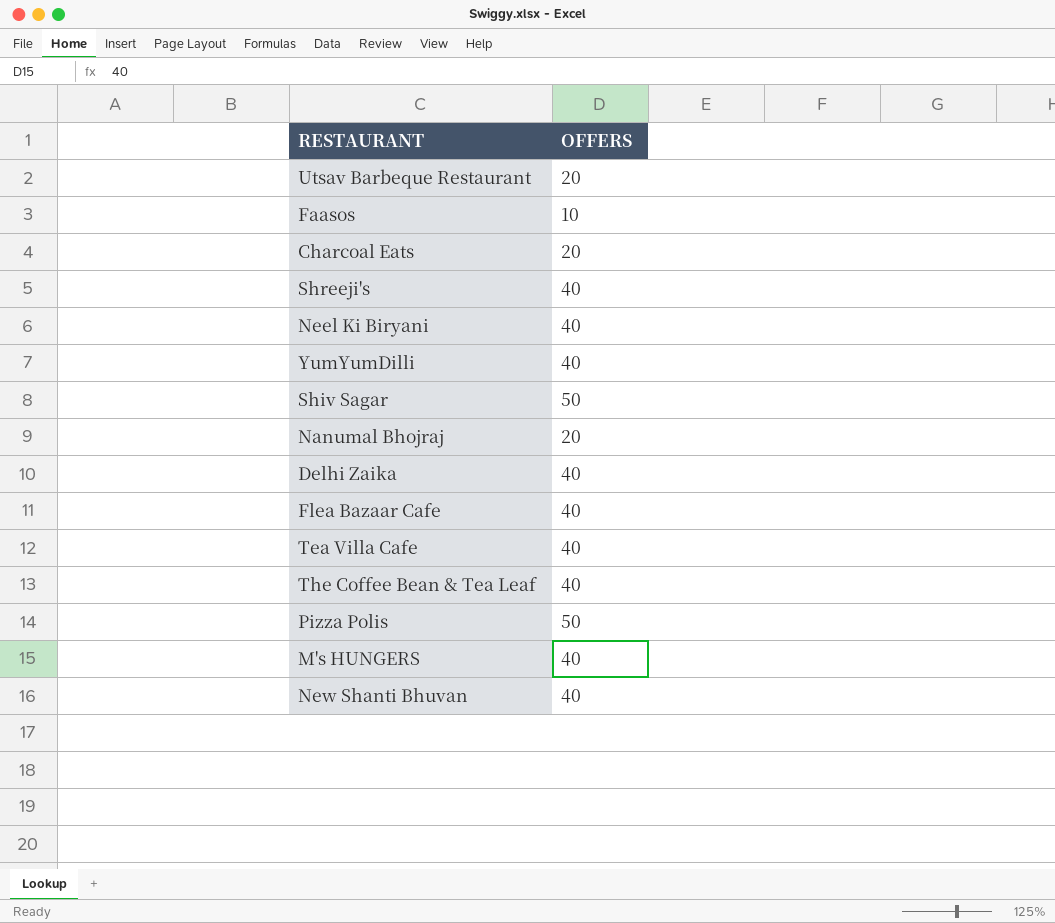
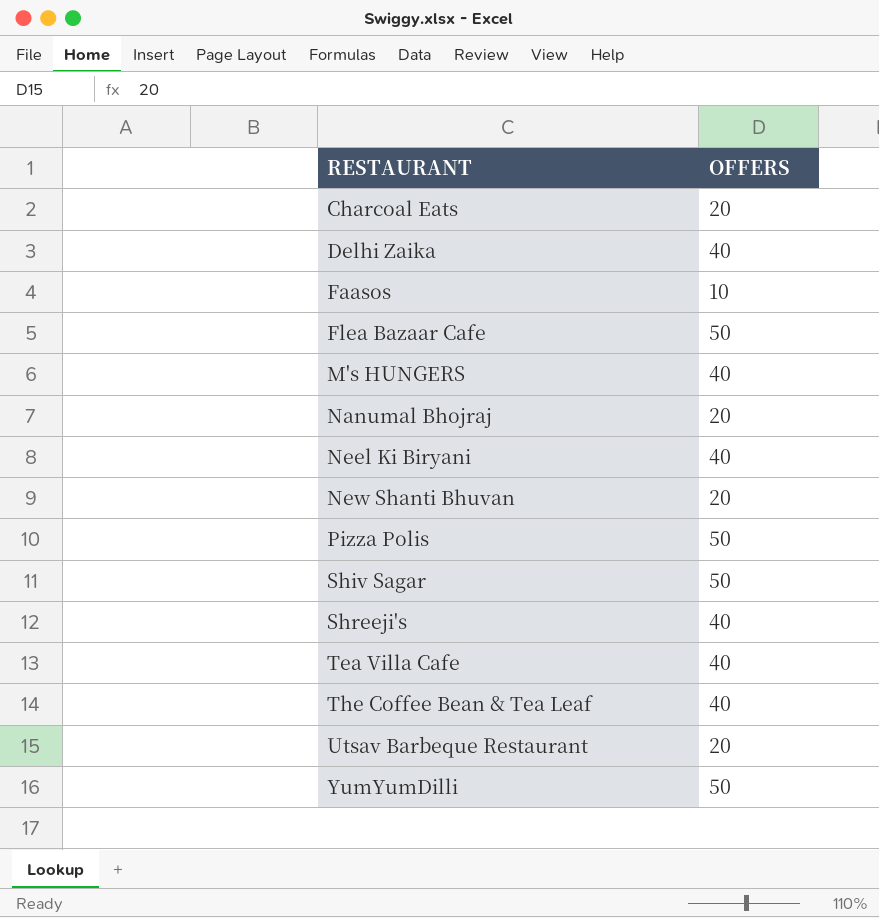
row order: none -> RESTAURANT ascending
Flea Bazaar Cafe | OFFERS: 40 -> 50
New Shanti Bhuvan | OFFERS: 40 -> 20
YumYumDilli | OFFERS: 40 -> 50

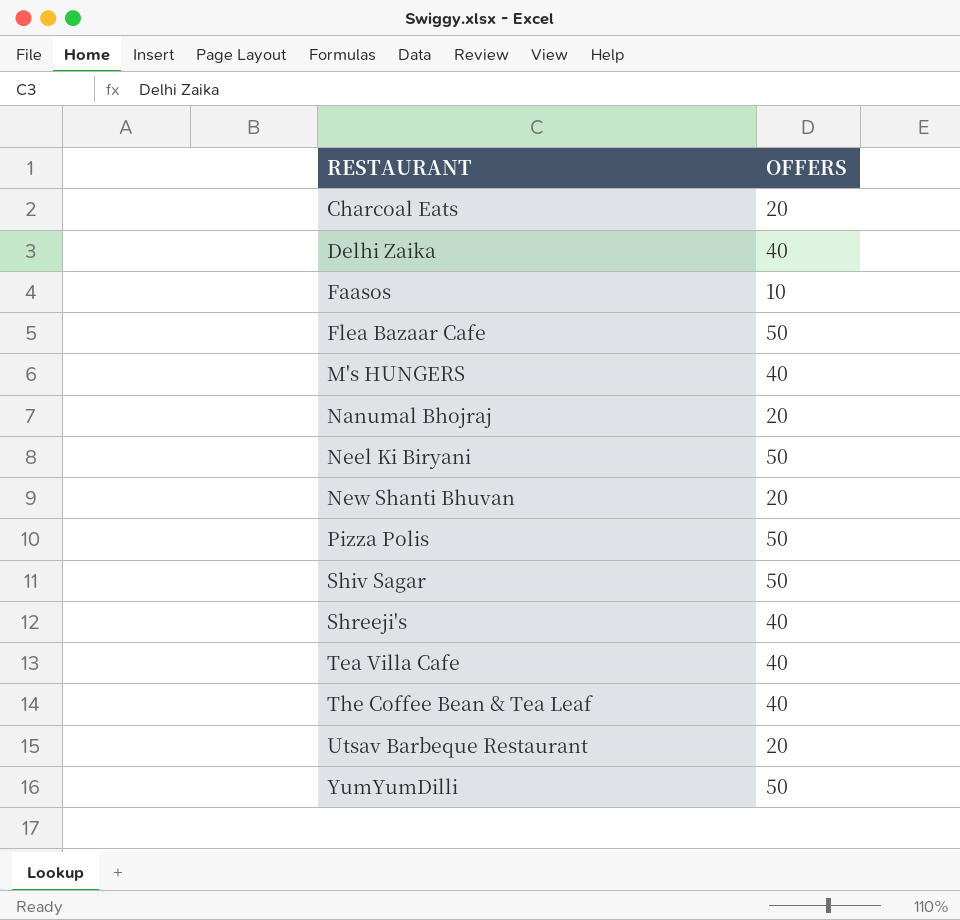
Neel Ki Biryani | OFFERS: 40 -> 50

